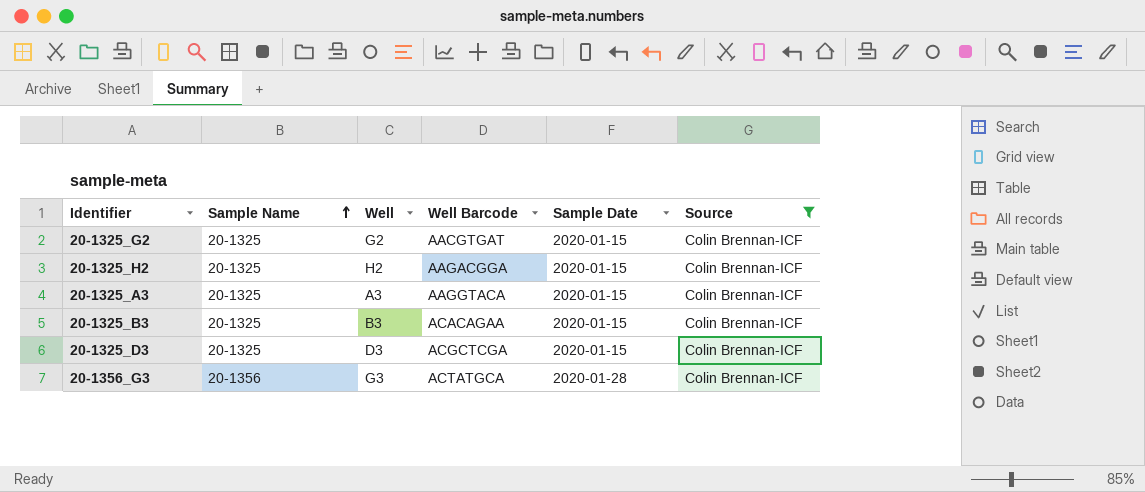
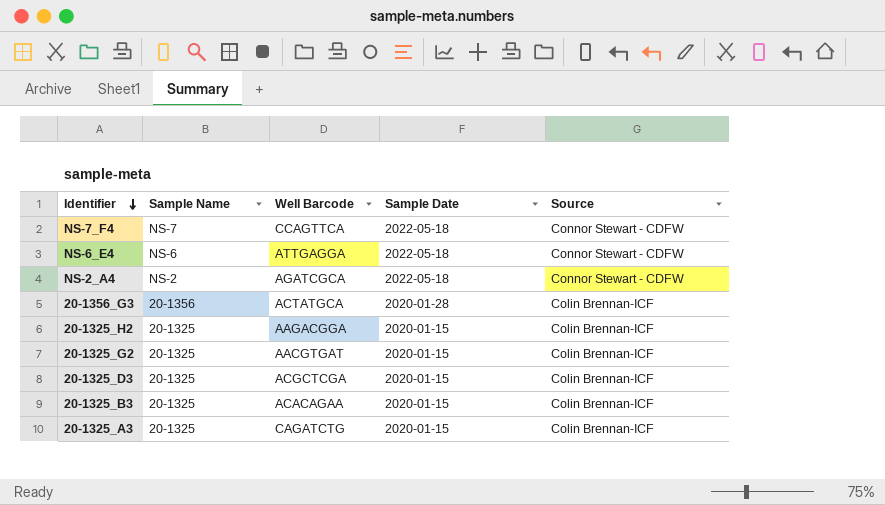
filter: Source = Colin Brennan-ICF -> none
row order: Sample Name ascending -> Identifier descending
column Well | position: 3 -> none
20-1325_A3 | Well Barcode: AAGGTACA -> CAGATCTG

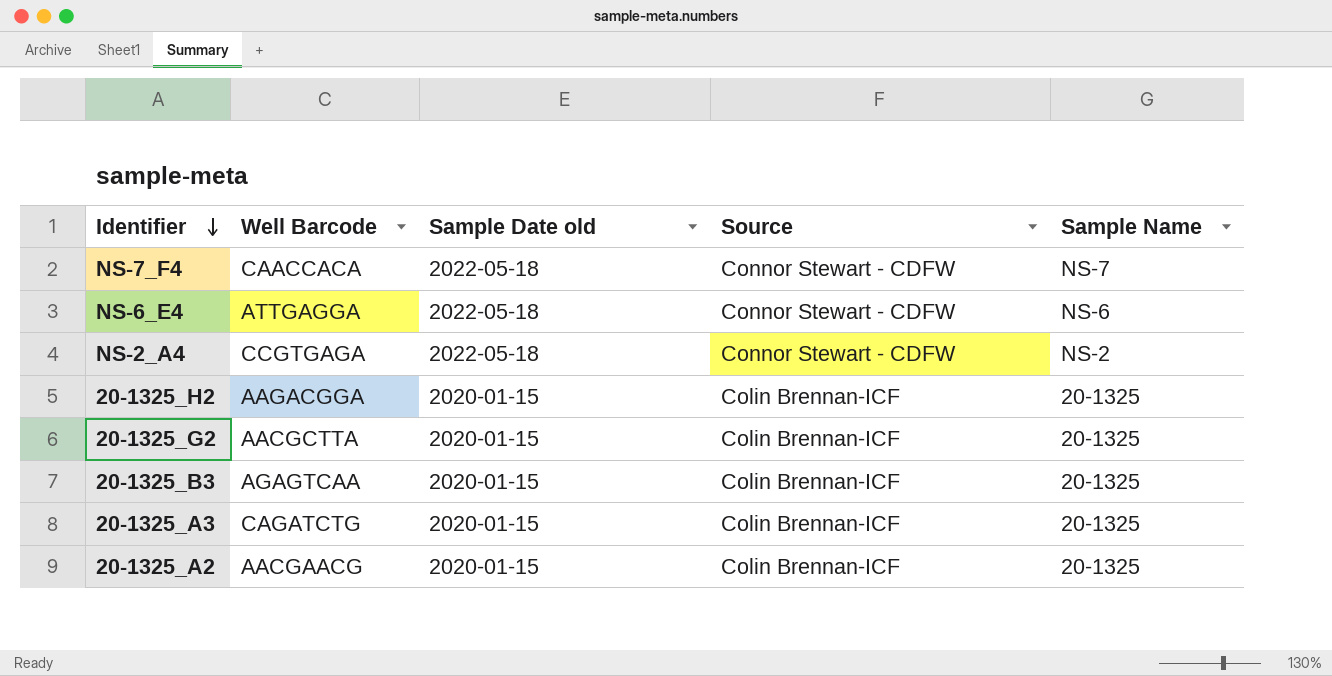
column name: Sample Date -> Sample Date old
column Sample Name | position: 2 -> 5
row 20-1356_G3: 20-1356 | ACTATGCA | 2020-01-28 | Colin Brennan-ICF -> none
row 20-1325_D3: 20-1325 | ACGCTCGA | 2020-01-15 | Colin Brennan-ICF -> none
NS-7_F4 | Well Barcode: CCAGTTCA -> CAACCACA
NS-2_A4 | Well Barcode: AGATCGCA -> CCGTGAGA
20-1325_G2 | Well Barcode: AACGTGAT -> AACGCTTA
20-1325_B3 | Well Barcode: ACACAGAA -> AGAGTCAA
row 20-1325_A2: none -> AACGAACG | 2020-01-15 | Colin Brennan-ICF | 20-1325

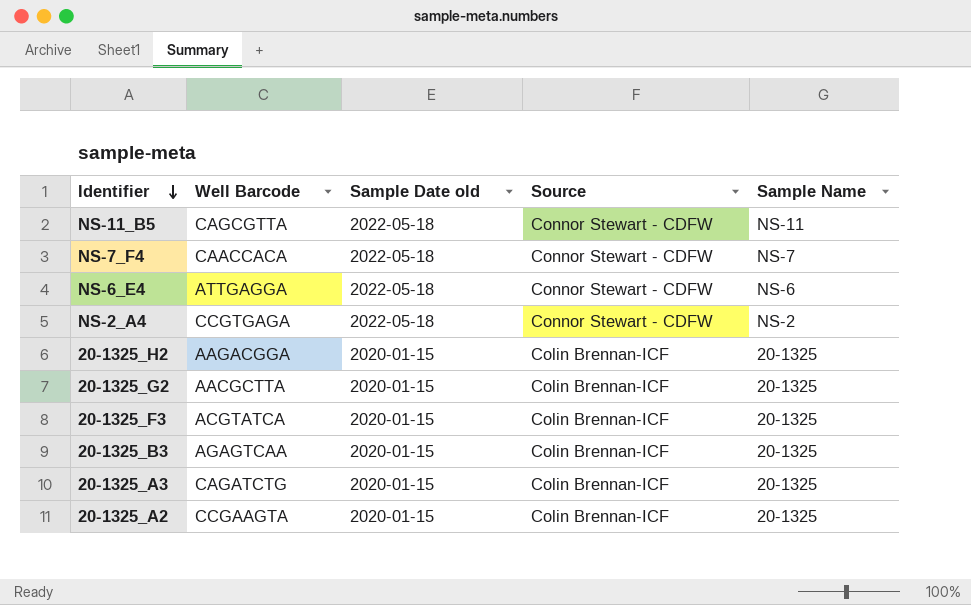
row NS-11_B5: none -> CAGCGTTA | 2022-05-18 | Connor Stewart - CDFW | NS-11
row 20-1325_F3: none -> ACGTATCA | 2020-01-15 | Colin Brennan-ICF | 20-1325
20-1325_A2 | Well Barcode: AACGAACG -> CCGAAGTA

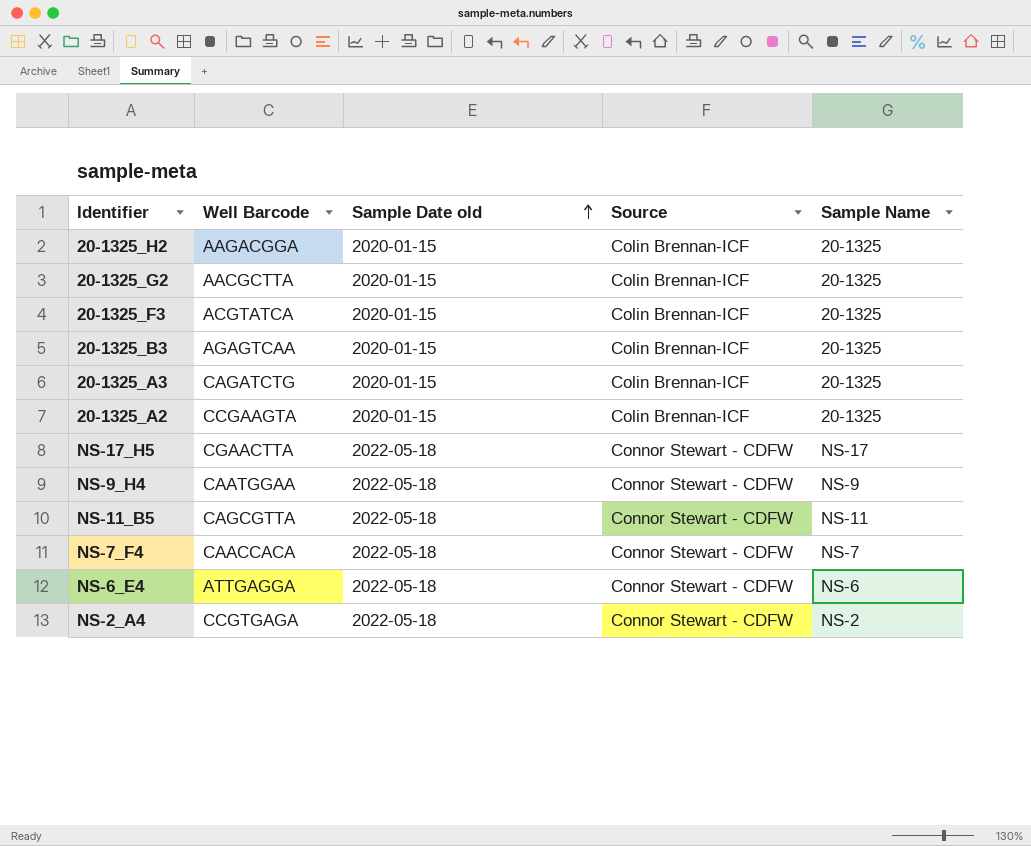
row order: Identifier descending -> Sample Date old ascending
row NS-17_H5: none -> CGAACTTA | 2022-05-18 | Connor Stewart - CDFW | NS-17
row NS-9_H4: none -> CAATGGAA | 2022-05-18 | Connor Stewart - CDFW | NS-9

